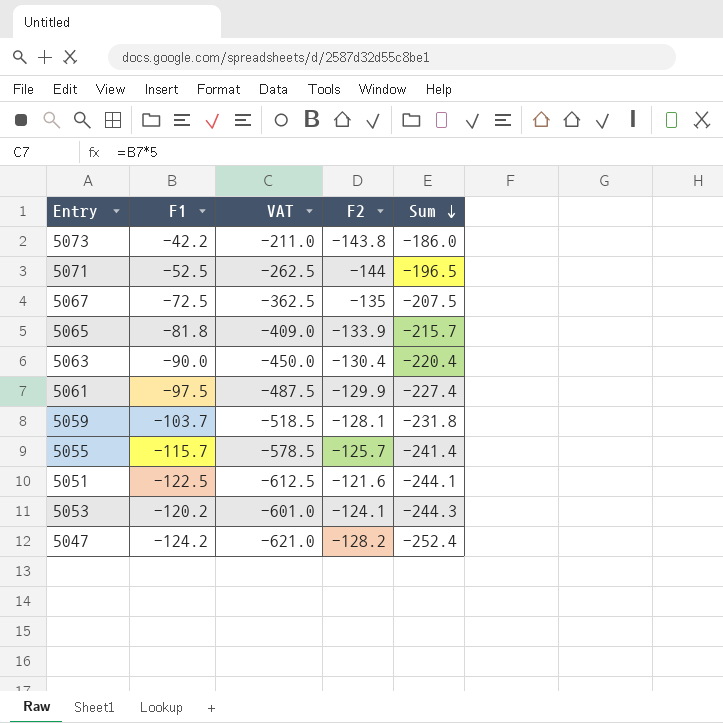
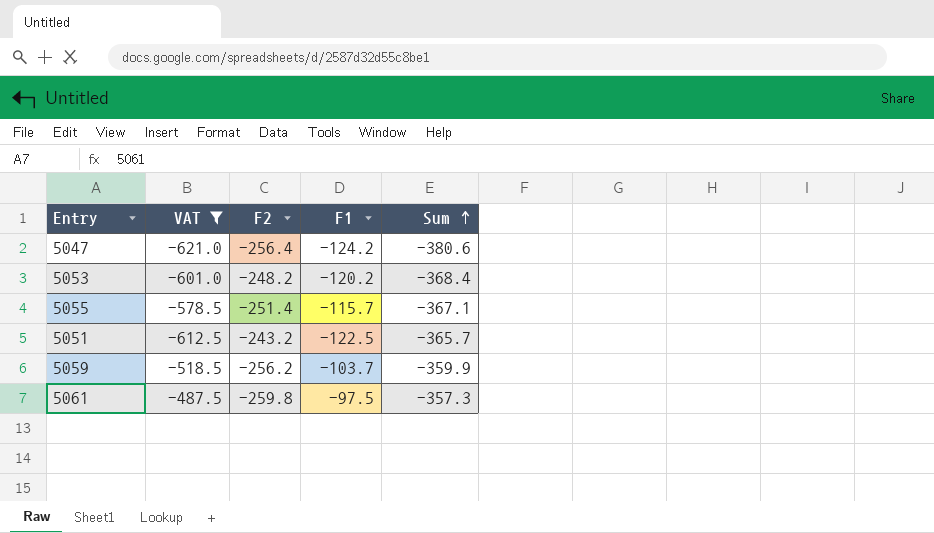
filter: none -> VAT <= -487.5
row order: Sum descending -> Sum ascending
column F1 | position: 2 -> 4
5047 | F2: -128.2 -> -256.4
5047 | Sum: -252.4 -> -380.6
5053 | F2: -124.1 -> -248.2
5053 | Sum: -244.3 -> -368.4
5055 | F2: -125.7 -> -251.4
5055 | Sum: -241.4 -> -367.1
5051 | F2: -121.6 -> -243.2
5051 | Sum: -244.1 -> -365.7
5059 | F2: -128.1 -> -256.2
5059 | Sum: -231.8 -> -359.9
5061 | F2: -129.9 -> -259.8
5061 | Sum: -227.4 -> -357.3

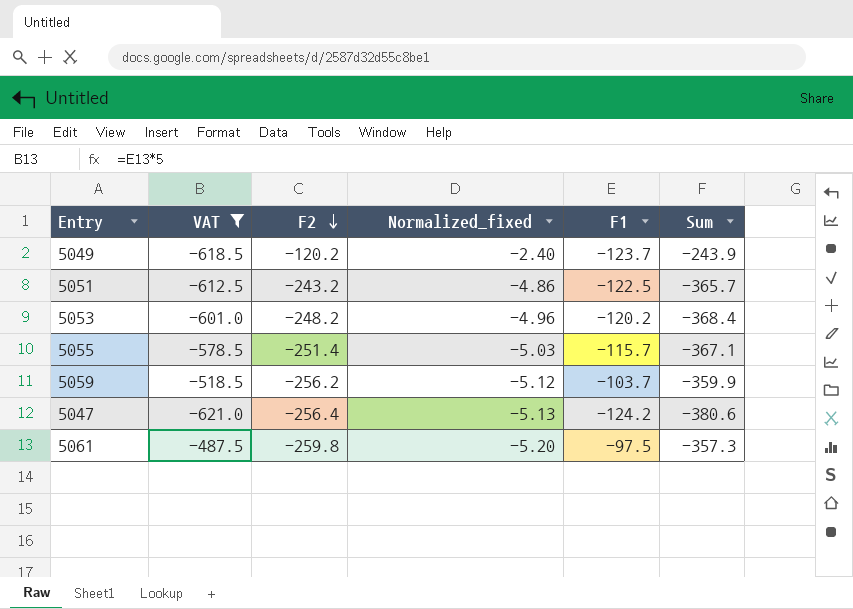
row order: Sum ascending -> F2 descending
column Normalized_fixed | formula: none -> [F2] * 0.02
row 5049: none -> -618.5 | -120.2 | -2.40 | -123.7 | -243.9

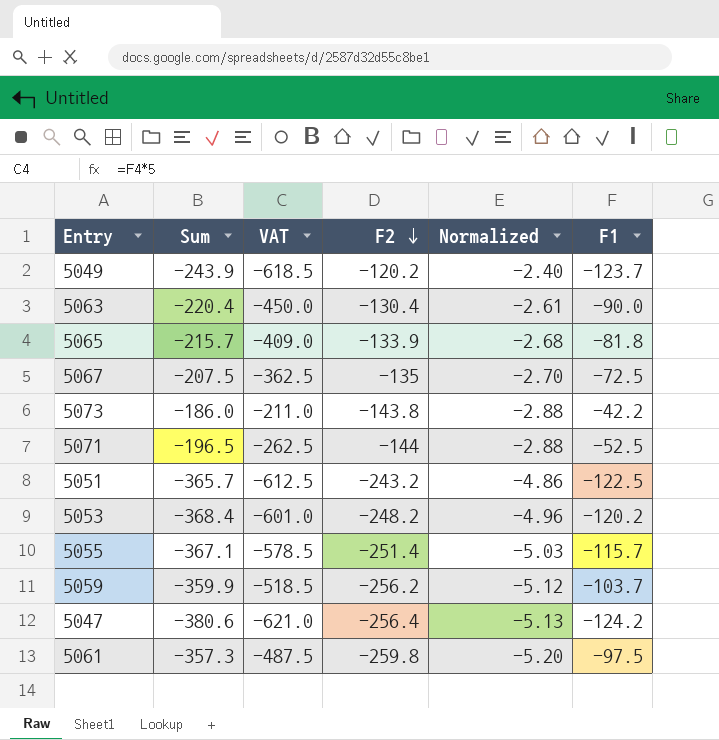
filter: VAT <= -487.5 -> none
column Sum | position: 6 -> 2
column name: Normalized_fixed -> Normalized

